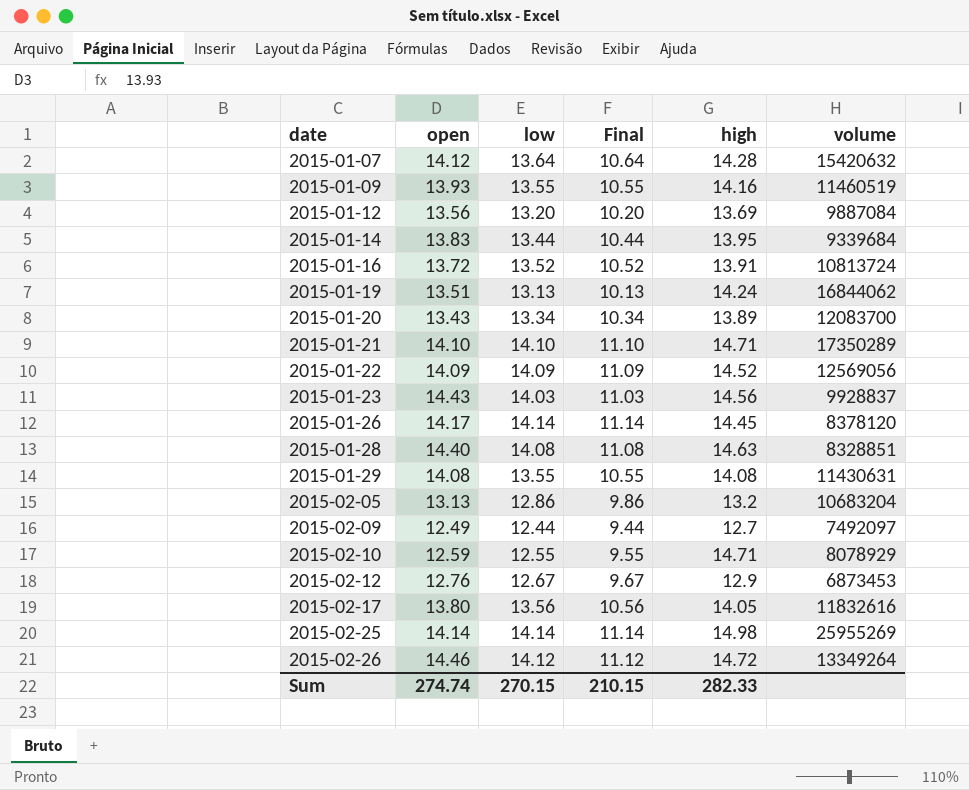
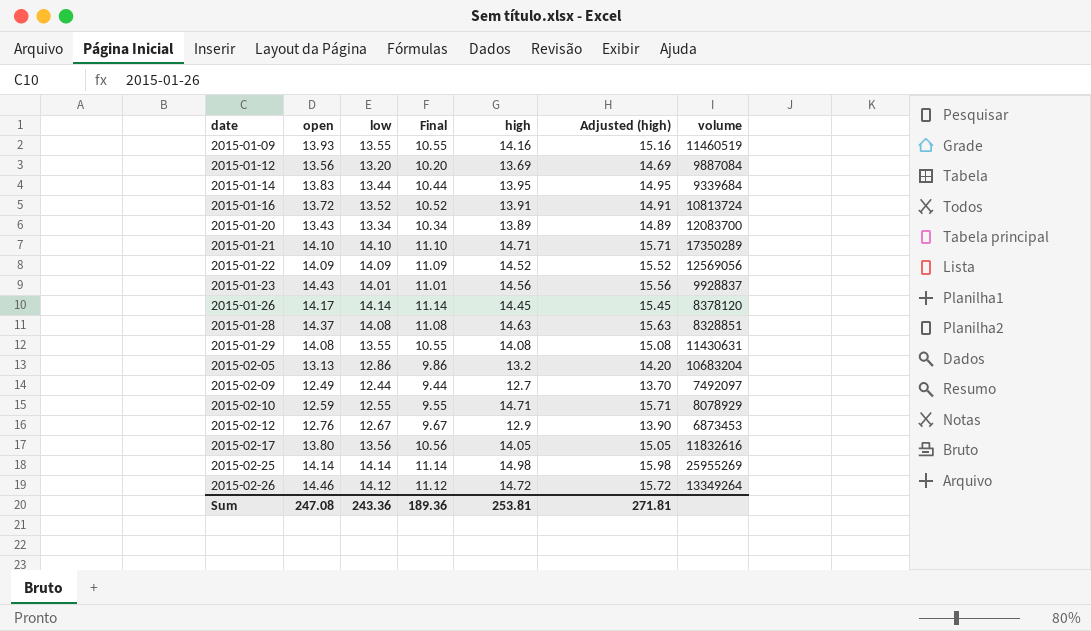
column Adjusted (high) | formula: none -> [high] + 1
row 2015-01-07: 14.12 | 13.64 | 10.64 | 14.28 | 15420632 -> none
row 2015-01-19: 13.51 | 13.13 | 10.13 | 14.24 | 16844062 -> none
2015-01-23 | low: 14.03 -> 14.01
2015-01-23 | Final: 11.03 -> 11.01
2015-01-28 | open: 14.40 -> 14.37
Sum | open: 274.74 -> 247.08
Sum | low: 270.15 -> 243.36
Sum | Final: 210.15 -> 189.36
Sum | high: 282.33 -> 253.81

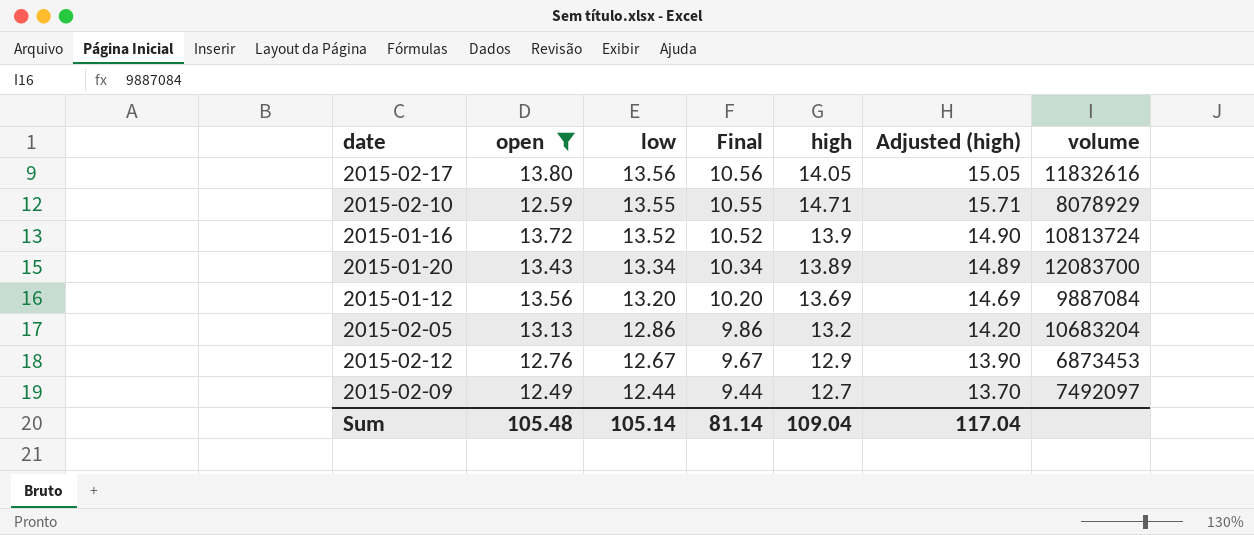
filter: none -> open <= 13.80
row order: date ascending -> low descending
2015-02-10 | low: 12.55 -> 13.55
2015-02-10 | Final: 9.55 -> 10.55
2015-01-16 | high: 13.91 -> 13.9
2015-01-16 | Adjusted (high): 14.91 -> 14.90
Sum | open: 247.08 -> 105.48
Sum | low: 243.36 -> 105.14
Sum | Final: 189.36 -> 81.14
Sum | high: 253.81 -> 109.04
Sum | Adjusted (high): 271.81 -> 117.04

